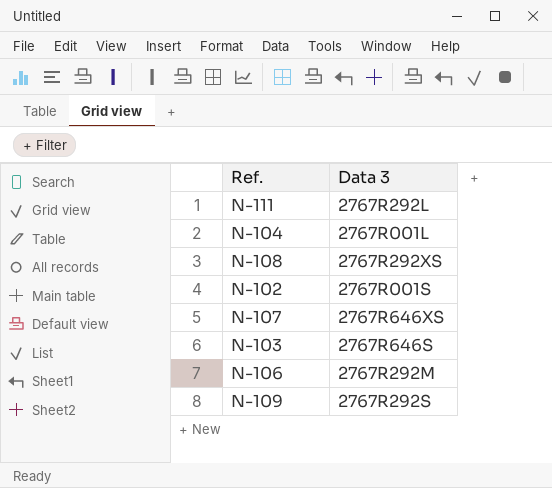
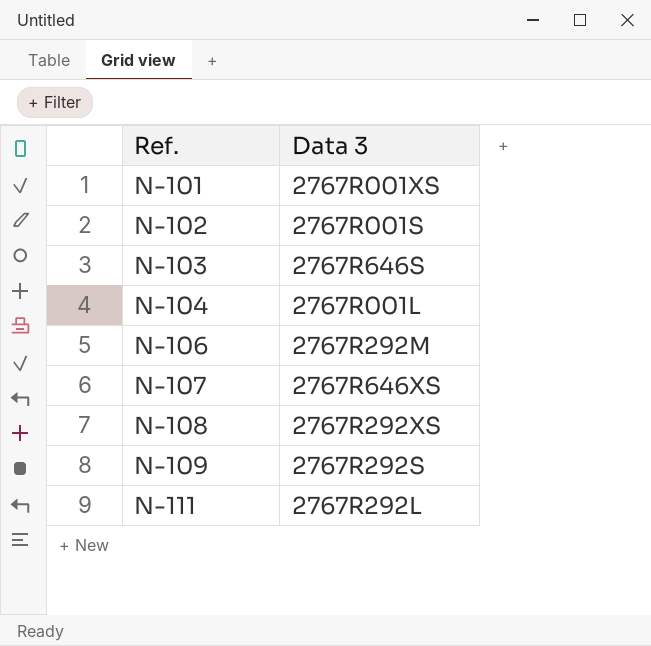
row order: none -> Ref. ascending
row N-101: none -> 2767R001XS

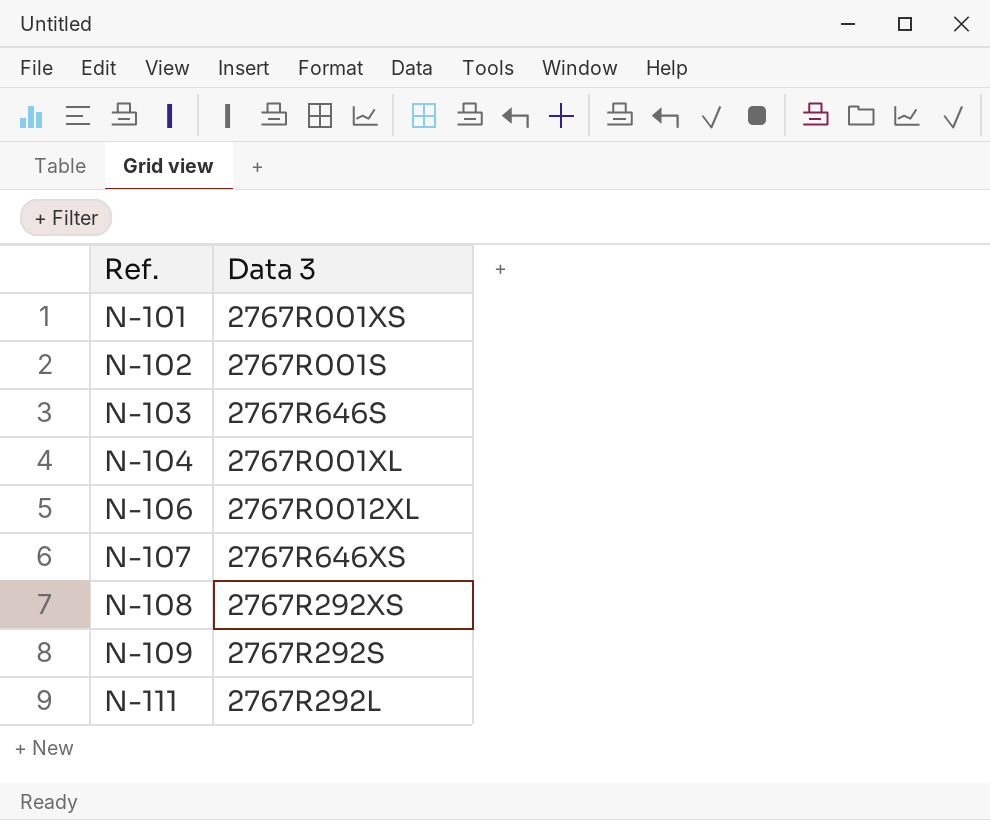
N-104 | Data 3: 2767R001L -> 2767R001XL
N-106 | Data 3: 2767R292M -> 2767R0012XL

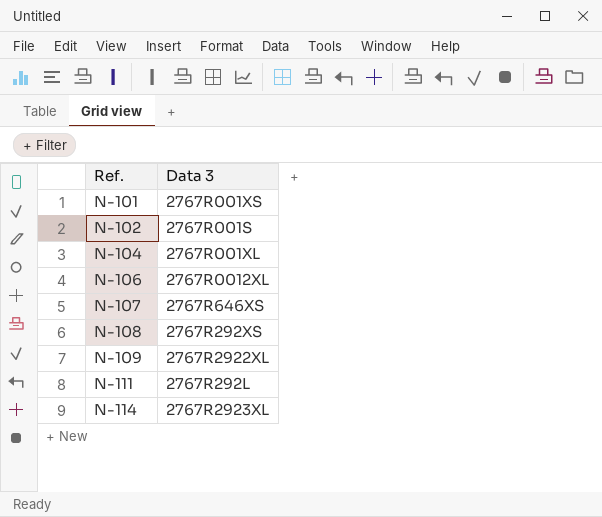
row N-103: 2767R646S -> none
N-109 | Data 3: 2767R292S -> 2767R2922XL
row N-114: none -> 2767R2923XL

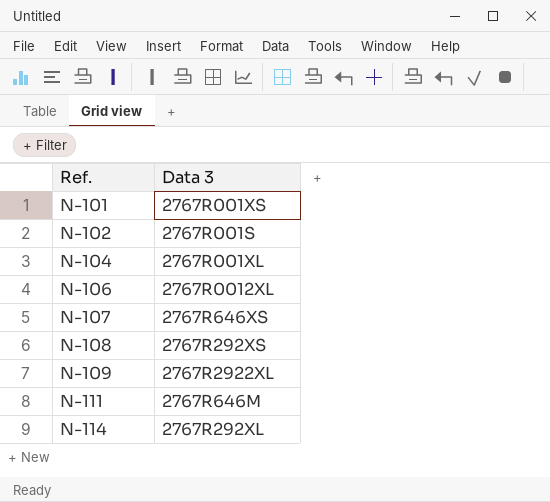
N-111 | Data 3: 2767R292L -> 2767R646M
N-114 | Data 3: 2767R2923XL -> 2767R292XL

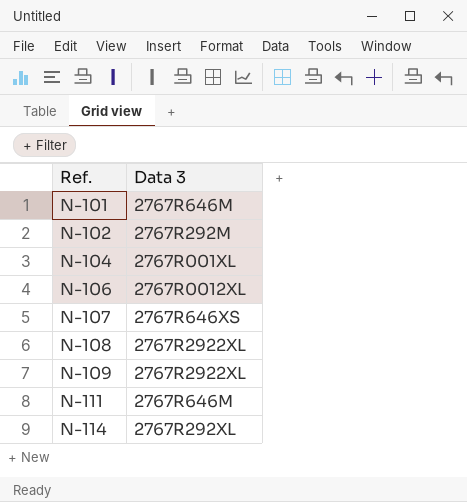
N-101 | Data 3: 2767R001XS -> 2767R646M
N-102 | Data 3: 2767R001S -> 2767R292M
N-108 | Data 3: 2767R292XS -> 2767R2922XL

